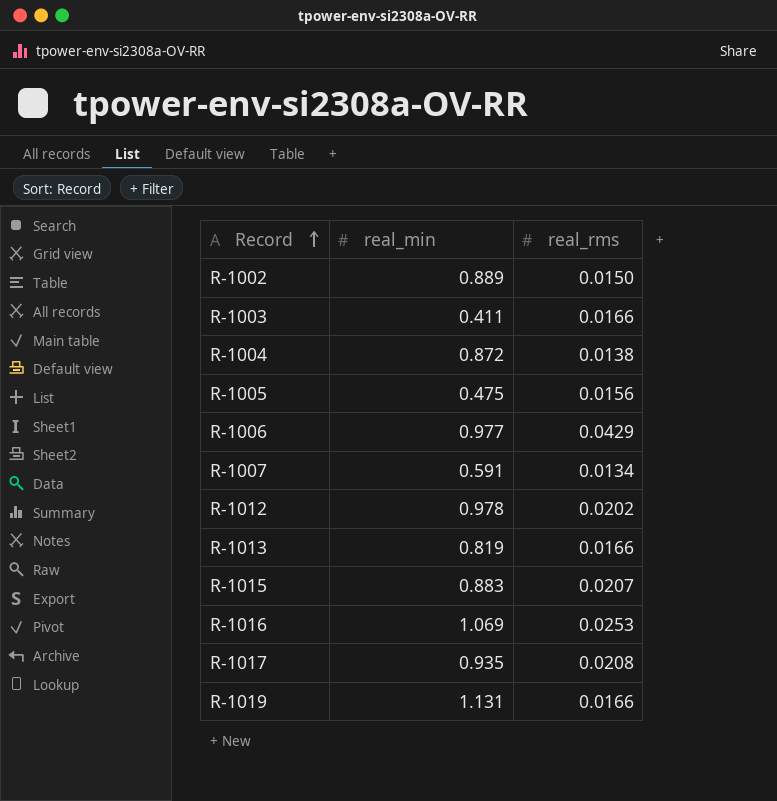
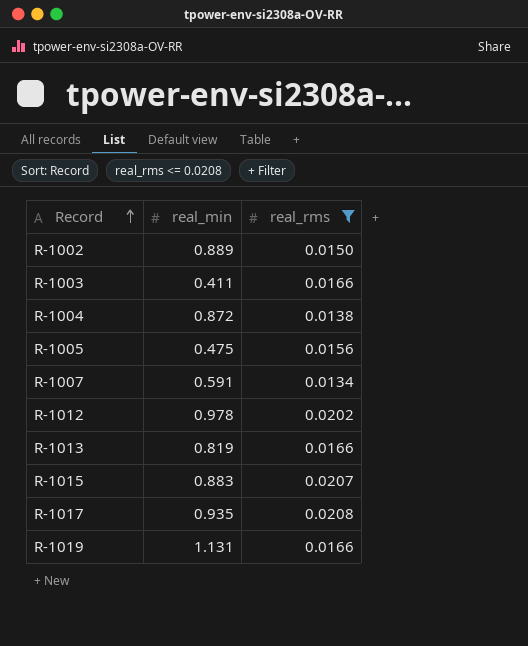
filter: none -> real_rms <= 0.0208

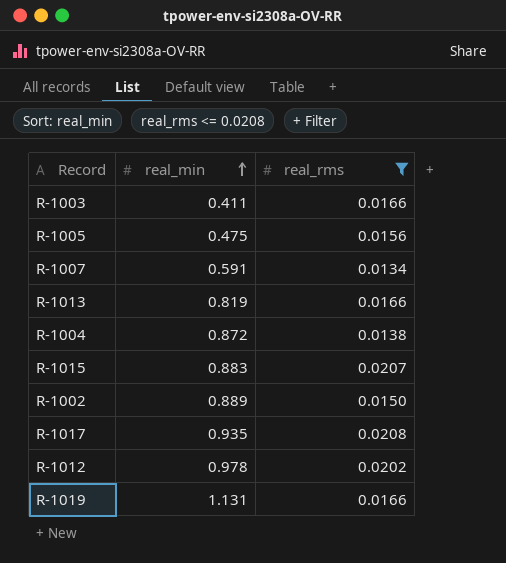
row order: Record ascending -> real_min ascending

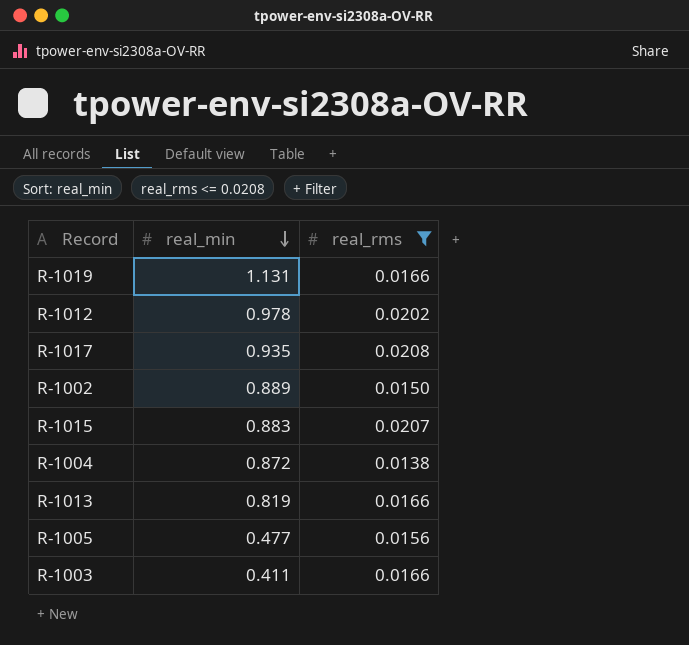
row order: real_min ascending -> real_min descending
row R-1007: 0.591 | 0.0134 -> none
R-1005 | real_min: 0.475 -> 0.477

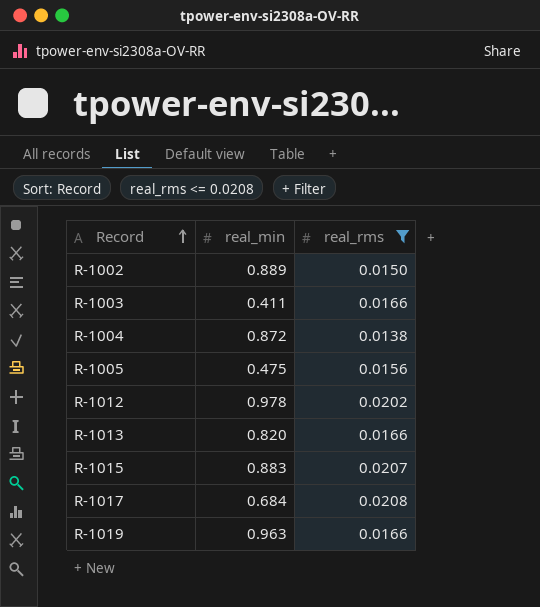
row order: real_min descending -> Record ascending
R-1005 | real_min: 0.477 -> 0.475
R-1013 | real_min: 0.819 -> 0.820
R-1017 | real_min: 0.935 -> 0.684
R-1019 | real_min: 1.131 -> 0.963

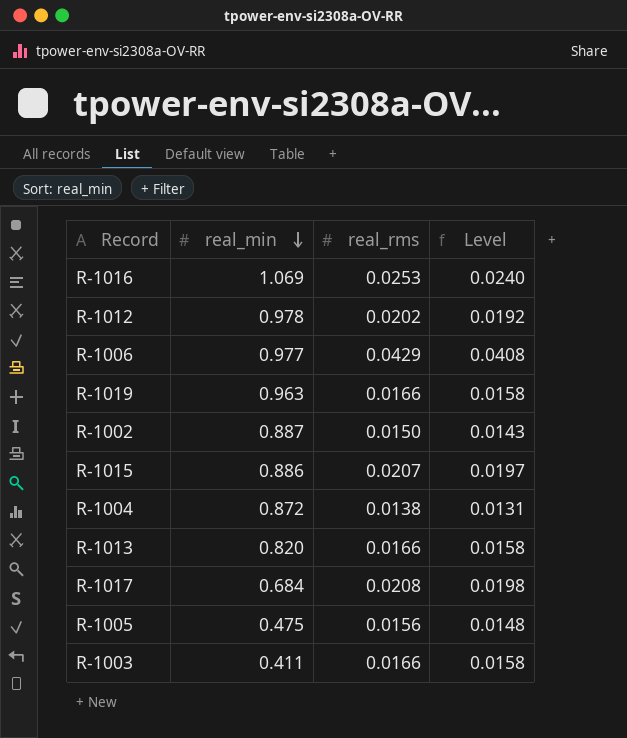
filter: real_rms <= 0.0208 -> none
row order: Record ascending -> real_min descending
column Level | formula: none -> [real_rms] * 0.95
R-1002 | real_min: 0.889 -> 0.887
R-1015 | real_min: 0.883 -> 0.886

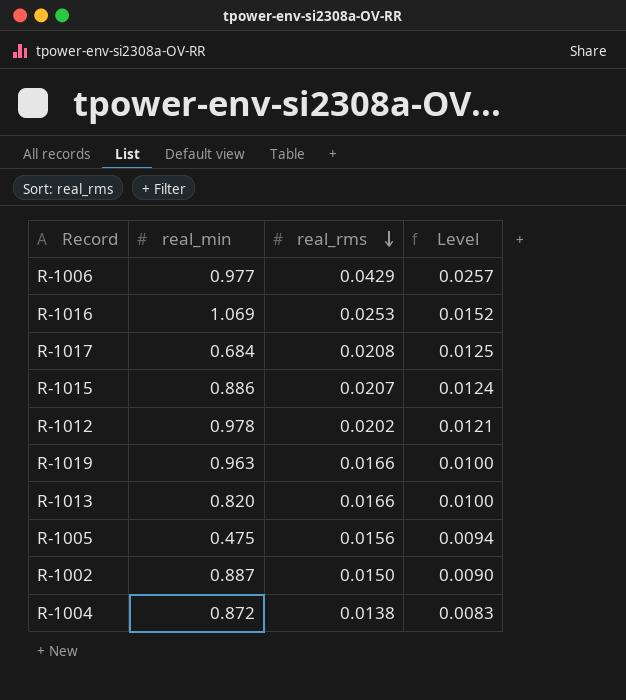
row order: real_min descending -> real_rms descending
column Level | formula: [real_rms] * 0.95 -> [real_rms] * 0.6
row R-1003: 0.411 | 0.0166 | 0.0158 -> none

